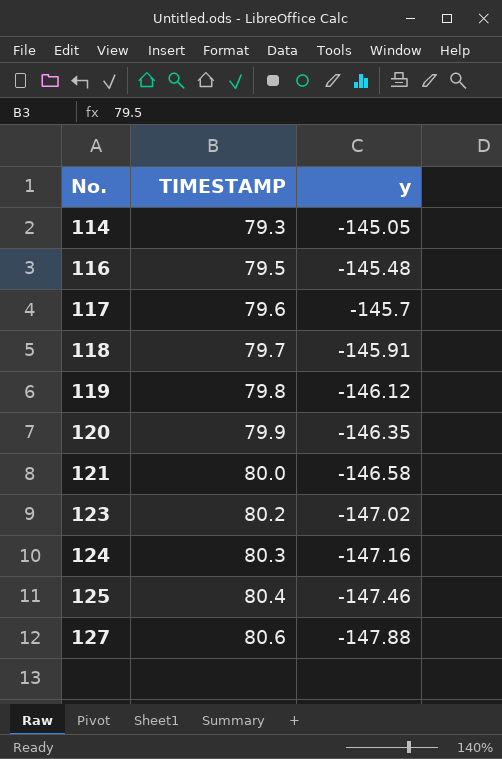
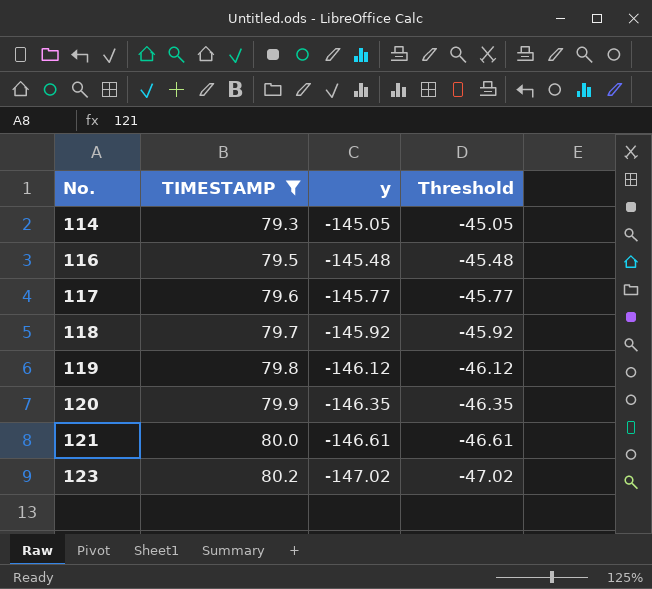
filter: none -> TIMESTAMP <= 80.2
column Threshold | formula: none -> [y] + 100
117 | y: -145.7 -> -145.77
118 | y: -145.91 -> -145.92
121 | y: -146.58 -> -146.61

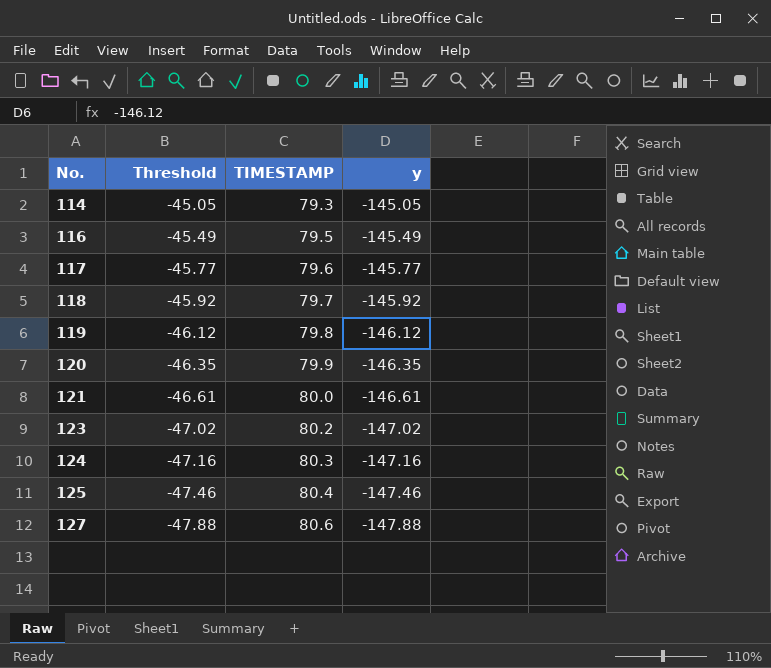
filter: TIMESTAMP <= 80.2 -> none
column Threshold | position: 4 -> 2
116 | Threshold: -45.48 -> -45.49
116 | y: -145.48 -> -145.49

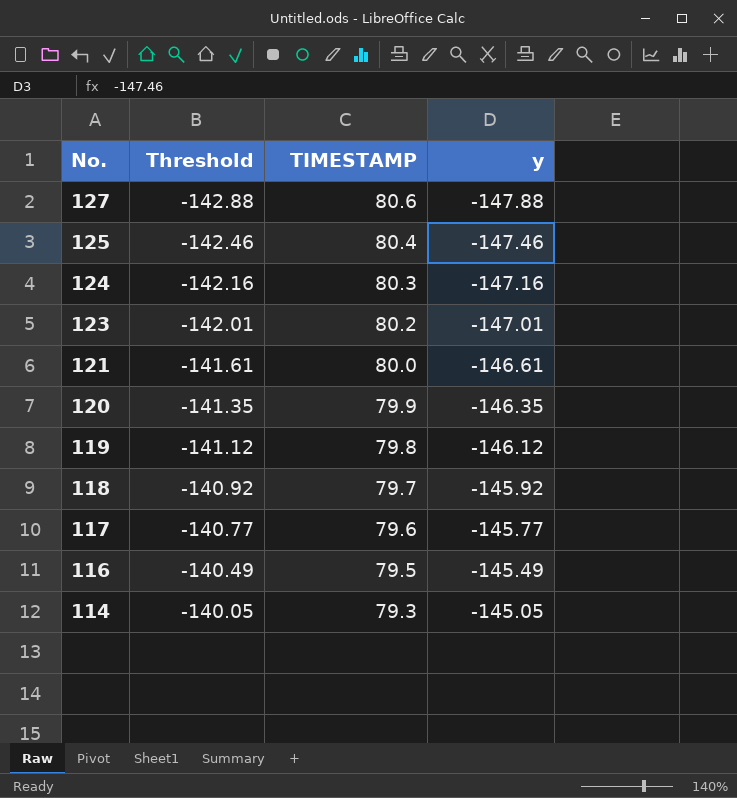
row order: No. ascending -> No. descending
column Threshold | formula: [y] + 100 -> [y] + 5
123 | y: -147.02 -> -147.01

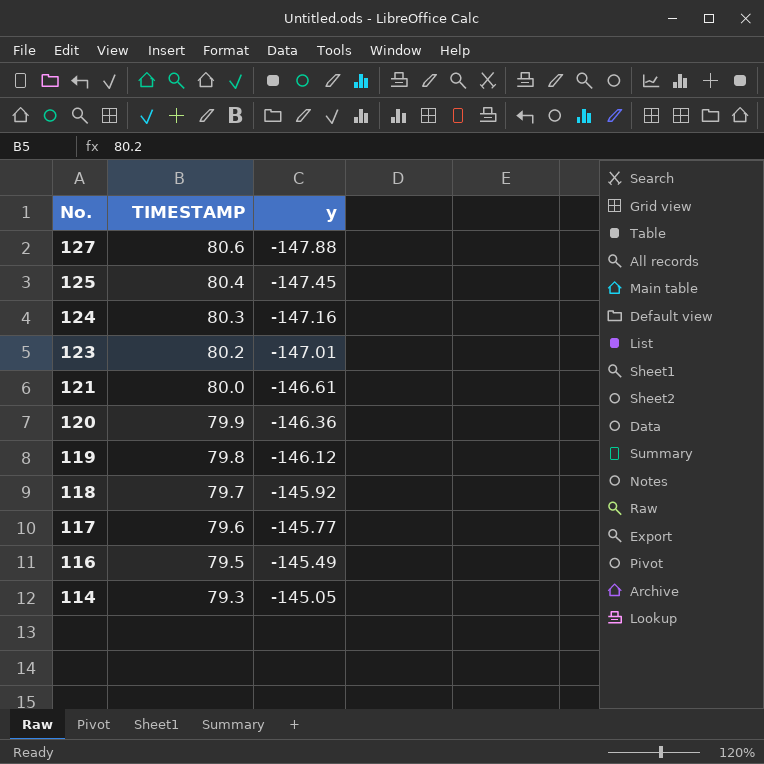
column Threshold | formula: [y] + 5 -> none
125 | y: -147.46 -> -147.45
120 | y: -146.35 -> -146.36

